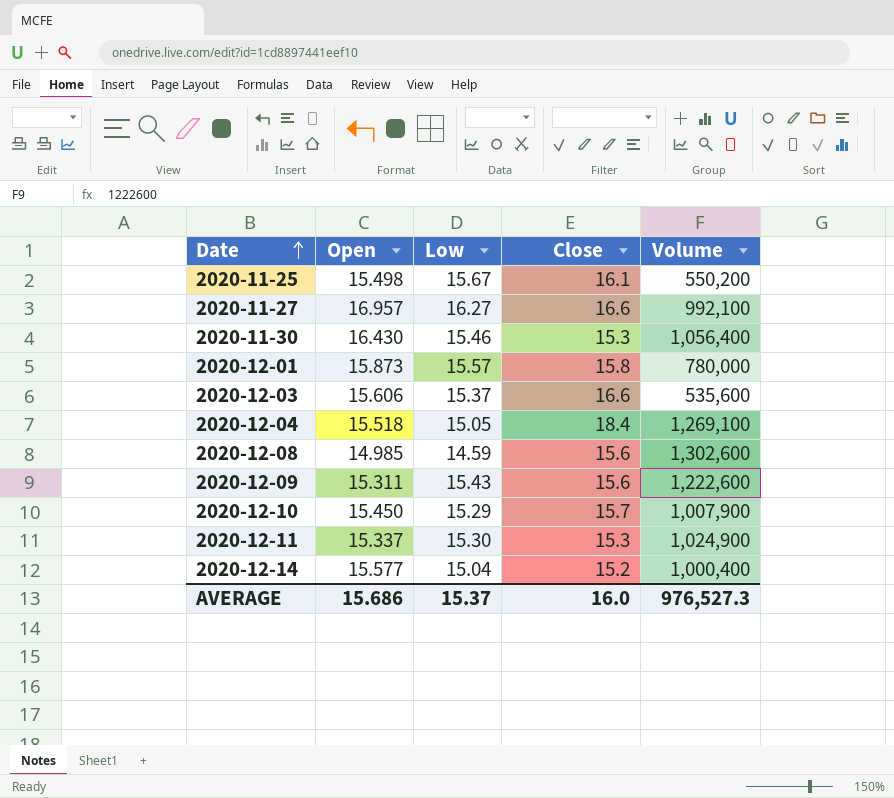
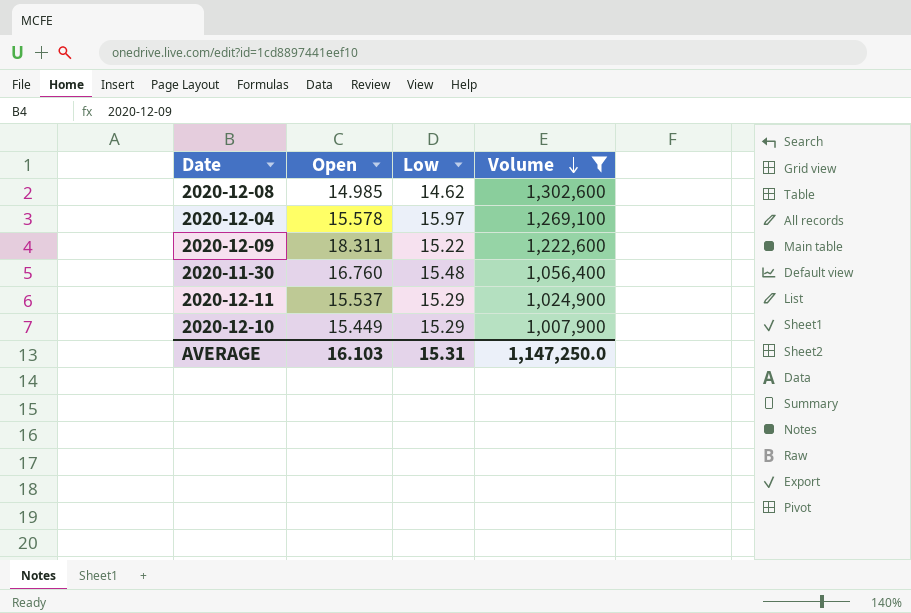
filter: none -> Volume >= 1,007,900
row order: Date ascending -> Volume descending
column Close | position: 4 -> none
2020-12-08 | Low: 14.59 -> 14.62
2020-12-04 | Open: 15.518 -> 15.578
2020-12-04 | Low: 15.05 -> 15.97
2020-12-09 | Open: 15.311 -> 18.311
2020-12-09 | Low: 15.43 -> 15.22
2020-11-30 | Open: 16.430 -> 16.760
2020-11-30 | Low: 15.46 -> 15.48
2020-12-11 | Open: 15.337 -> 15.537
2020-12-11 | Low: 15.30 -> 15.29
2020-12-10 | Open: 15.450 -> 15.449
AVERAGE | Open: 15.686 -> 16.103
AVERAGE | Low: 15.37 -> 15.31
AVERAGE | Volume: 976,527.3 -> 1,147,250.0

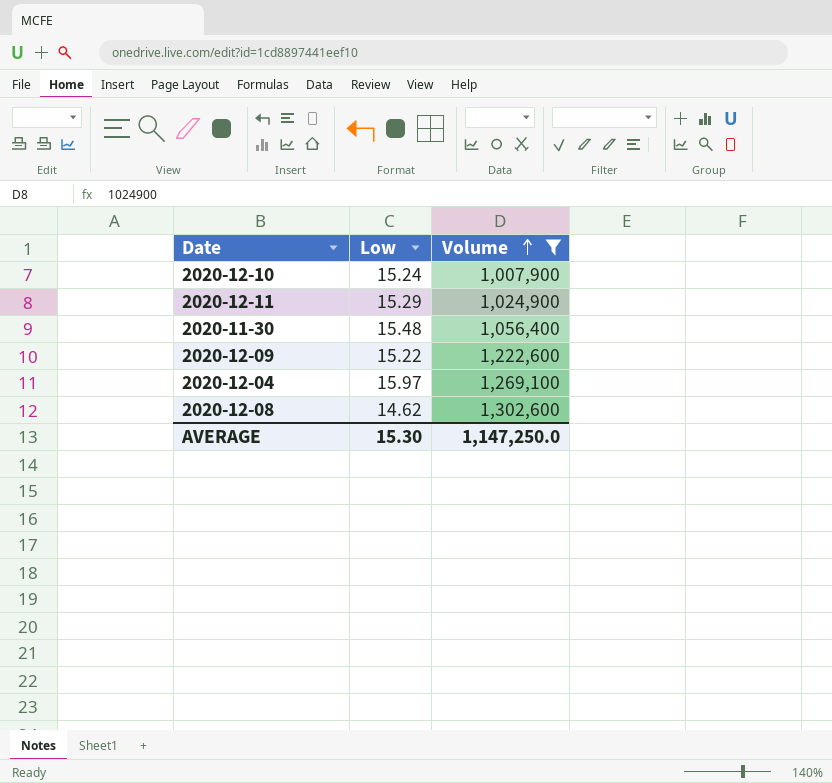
row order: Volume descending -> Volume ascending
column Open | position: 2 -> none
2020-12-10 | Low: 15.29 -> 15.24
AVERAGE | Low: 15.31 -> 15.30

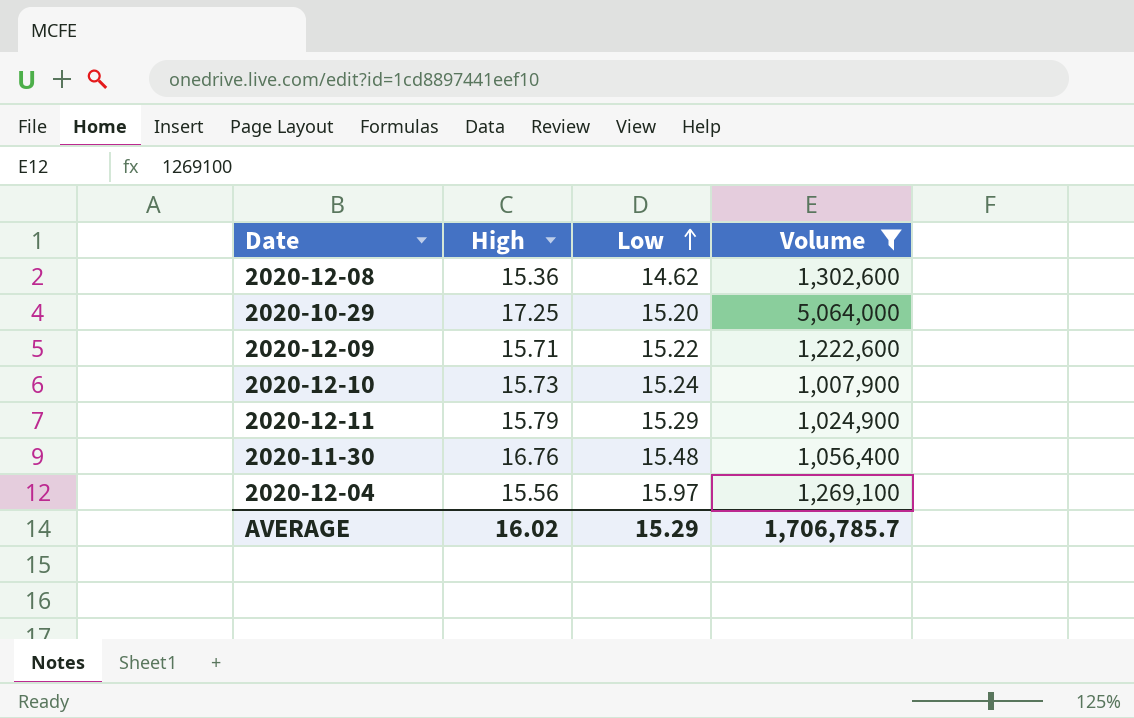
row order: Volume ascending -> Low ascending
column High | position: none -> 2
row 2020-10-29: none -> 17.25 | 15.20 | 5,064,000
AVERAGE | Low: 15.30 -> 15.29
AVERAGE | Volume: 1,147,250.0 -> 1,706,785.7

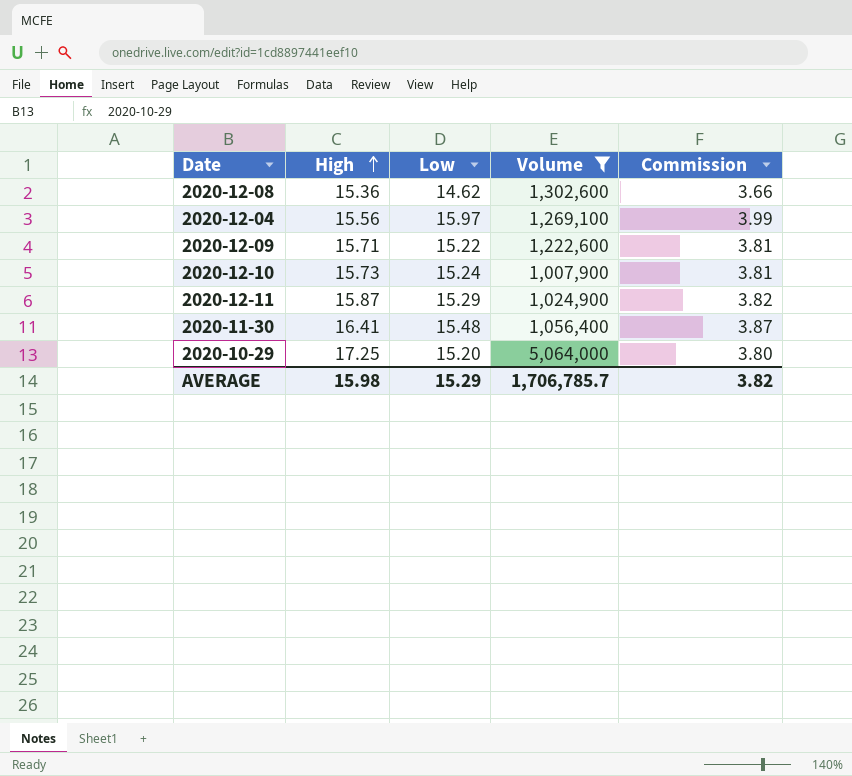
row order: Low ascending -> High ascending
column Commission | formula: none -> [Low] * 0.25
2020-12-11 | High: 15.79 -> 15.87
2020-11-30 | High: 16.76 -> 16.41
AVERAGE | High: 16.02 -> 15.98

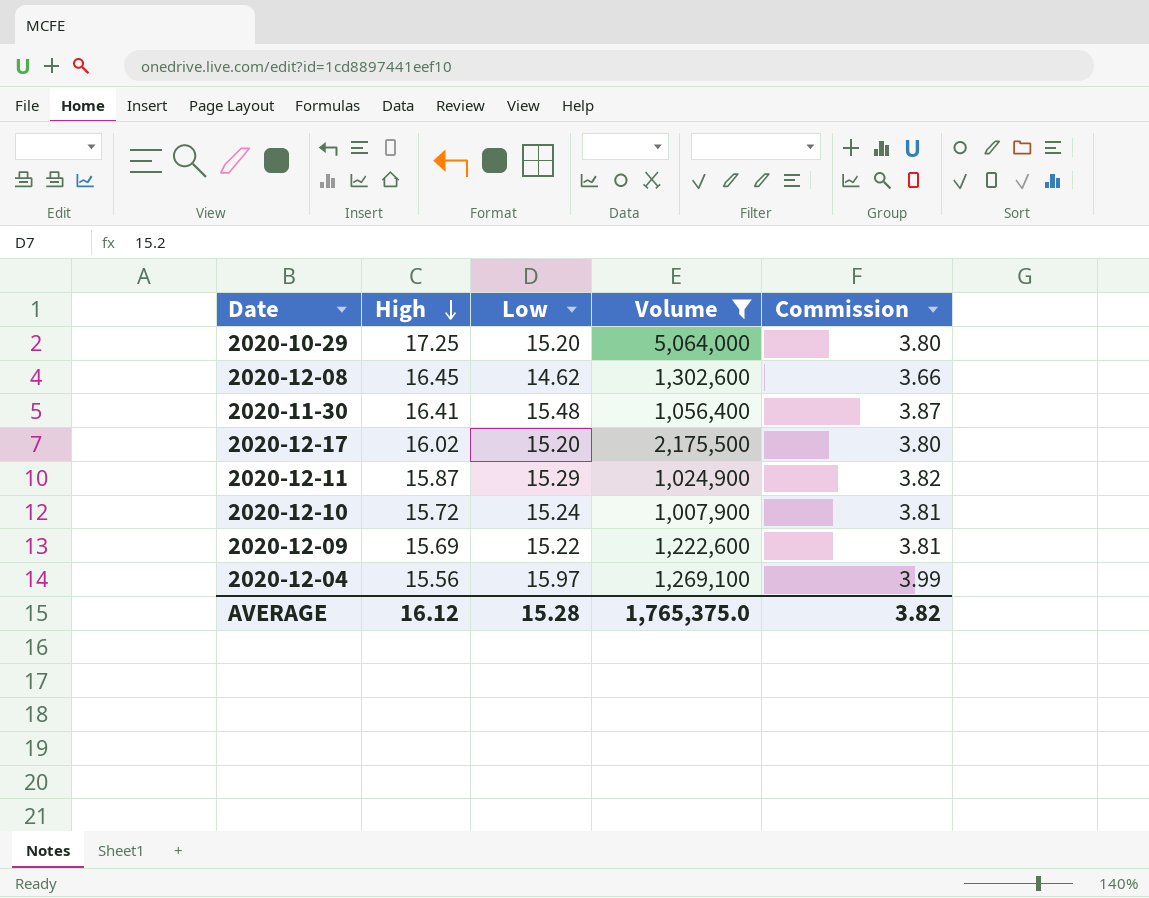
row order: High ascending -> High descending
2020-12-08 | High: 15.36 -> 16.45
row 2020-12-17: none -> 16.02 | 15.20 | 2,175,500 | 3.80
2020-12-10 | High: 15.73 -> 15.72
2020-12-09 | High: 15.71 -> 15.69
AVERAGE | High: 15.98 -> 16.12
AVERAGE | Low: 15.29 -> 15.28
AVERAGE | Volume: 1,706,785.7 -> 1,765,375.0

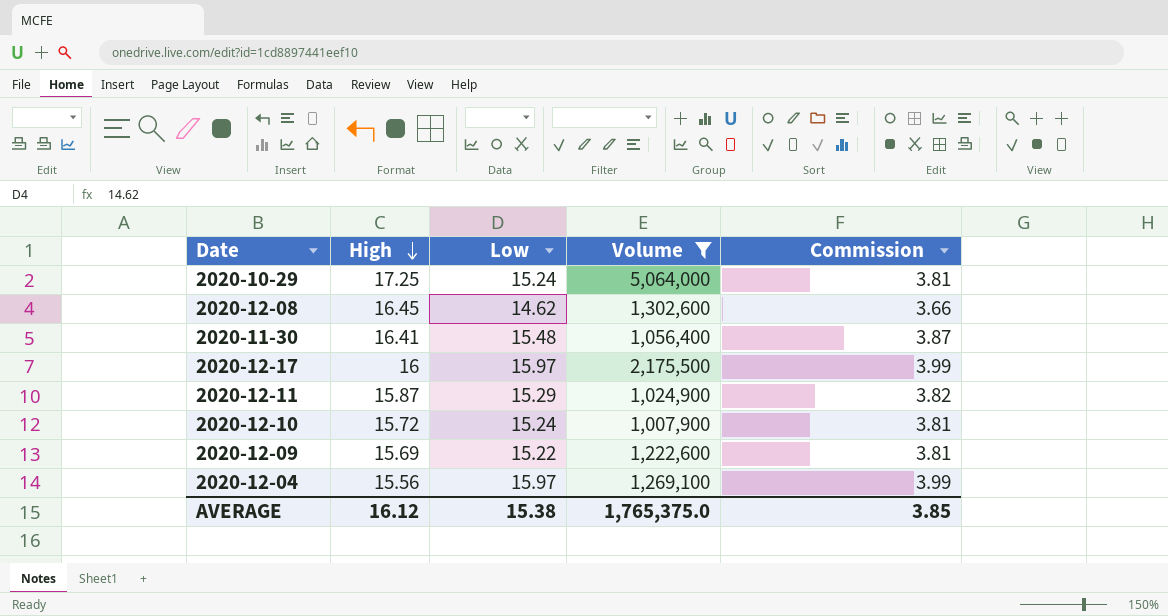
2020-10-29 | Low: 15.20 -> 15.24
2020-10-29 | Commission: 3.80 -> 3.81
2020-12-17 | High: 16.02 -> 16
2020-12-17 | Low: 15.20 -> 15.97
2020-12-17 | Commission: 3.80 -> 3.99
AVERAGE | Low: 15.28 -> 15.38
AVERAGE | Commission: 3.82 -> 3.85

